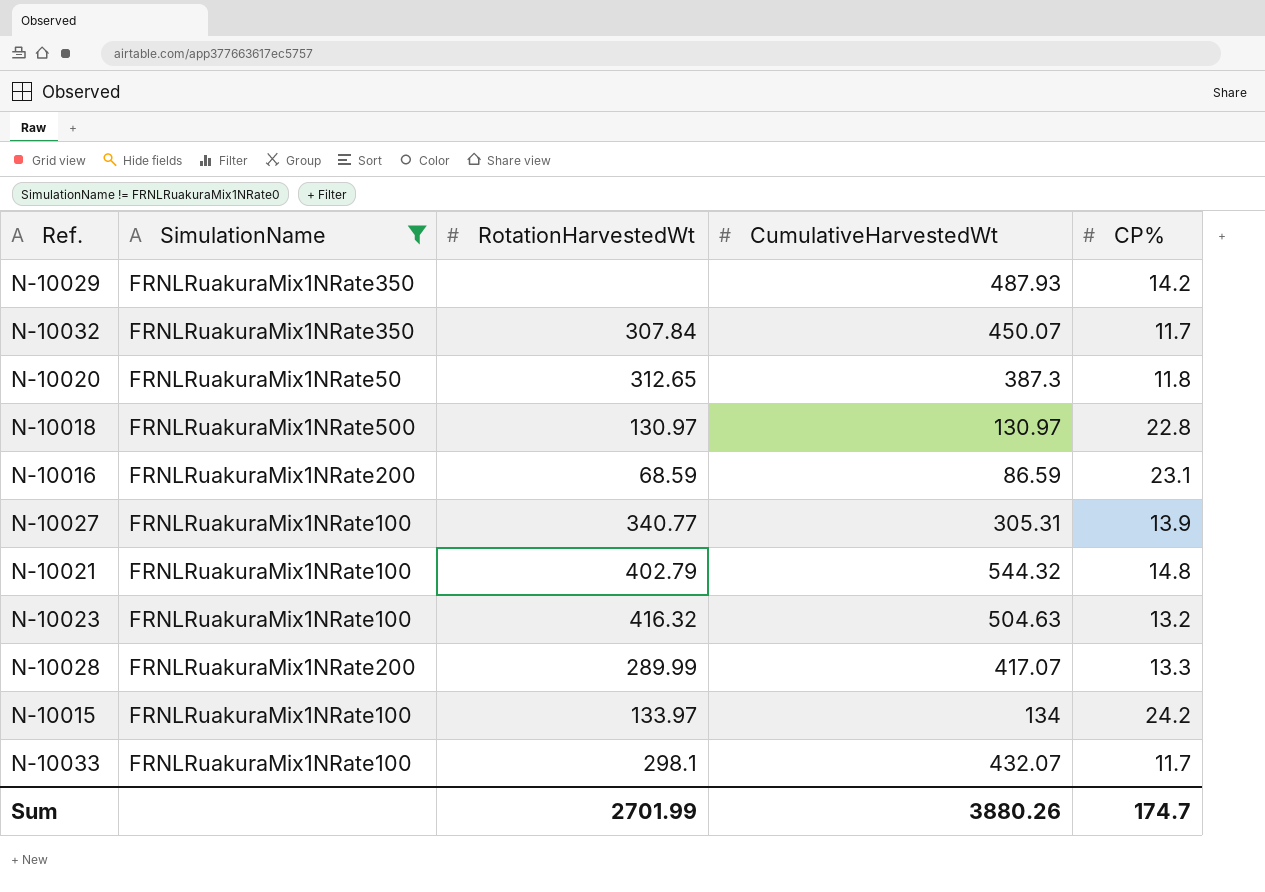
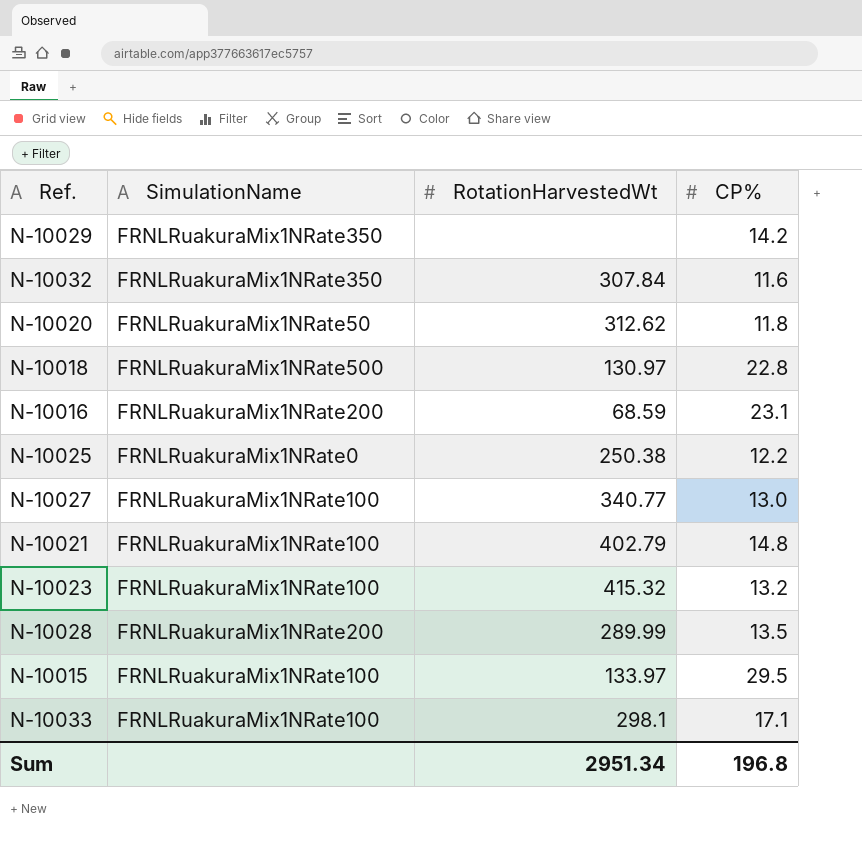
filter: SimulationName != FRNLRuakuraMix1NRate0 -> none
column CumulativeHarvestedWt | position: 4 -> none
N-10032 | CP%: 11.7 -> 11.6
N-10020 | RotationHarvestedWt: 312.65 -> 312.62
N-10027 | CP%: 13.9 -> 13.0
N-10023 | RotationHarvestedWt: 416.32 -> 415.32
N-10028 | CP%: 13.3 -> 13.5
N-10015 | CP%: 24.2 -> 29.5
N-10033 | CP%: 11.7 -> 17.1
Sum | RotationHarvestedWt: 2701.99 -> 2951.34
Sum | CP%: 174.7 -> 196.8

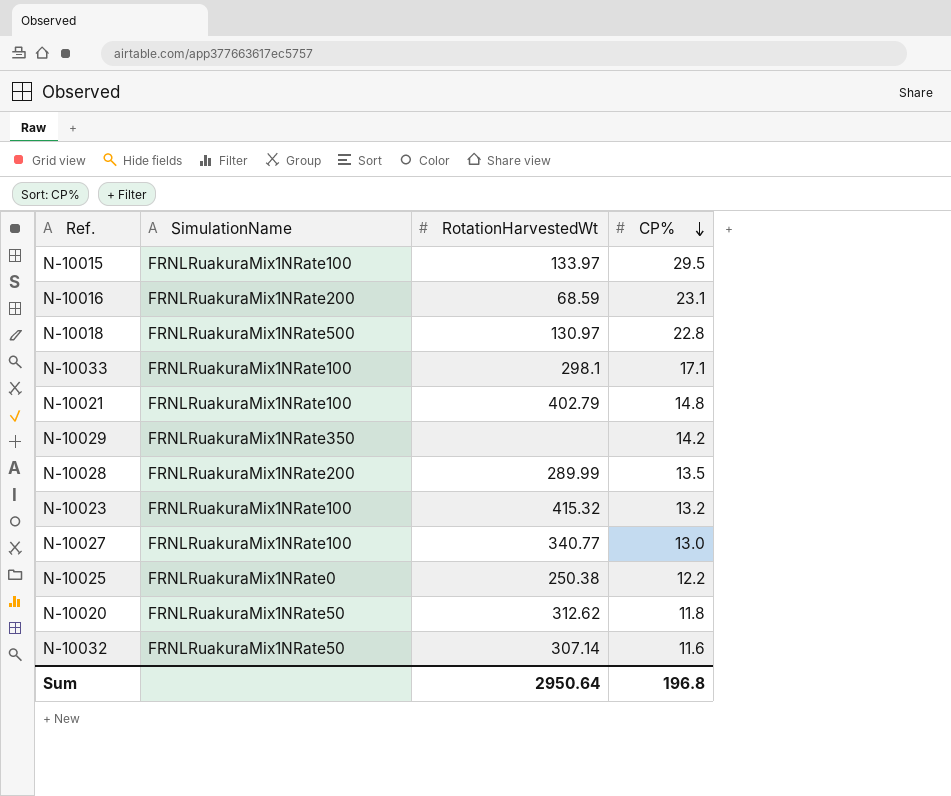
row order: none -> CP% descending
N-10032 | SimulationName: FRNLRuakuraMix1NRate350 -> FRNLRuakuraMix1NRate50
N-10032 | RotationHarvestedWt: 307.84 -> 307.14
Sum | RotationHarvestedWt: 2951.34 -> 2950.64

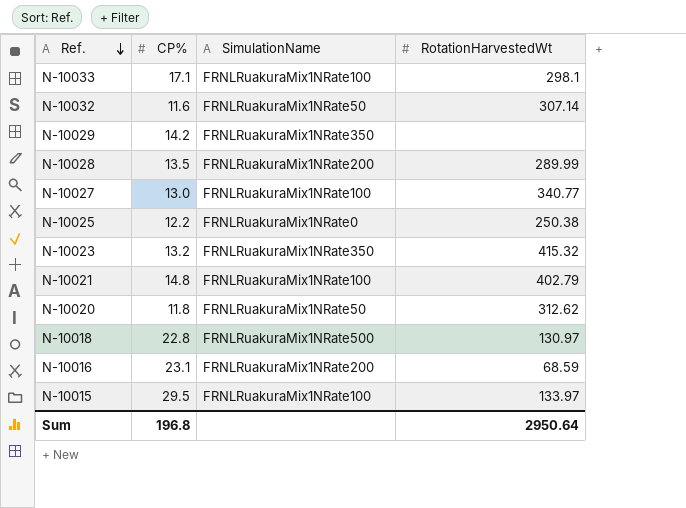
row order: CP% descending -> Ref. descending
column CP% | position: 4 -> 2
N-10023 | SimulationName: FRNLRuakuraMix1NRate100 -> FRNLRuakuraMix1NRate350

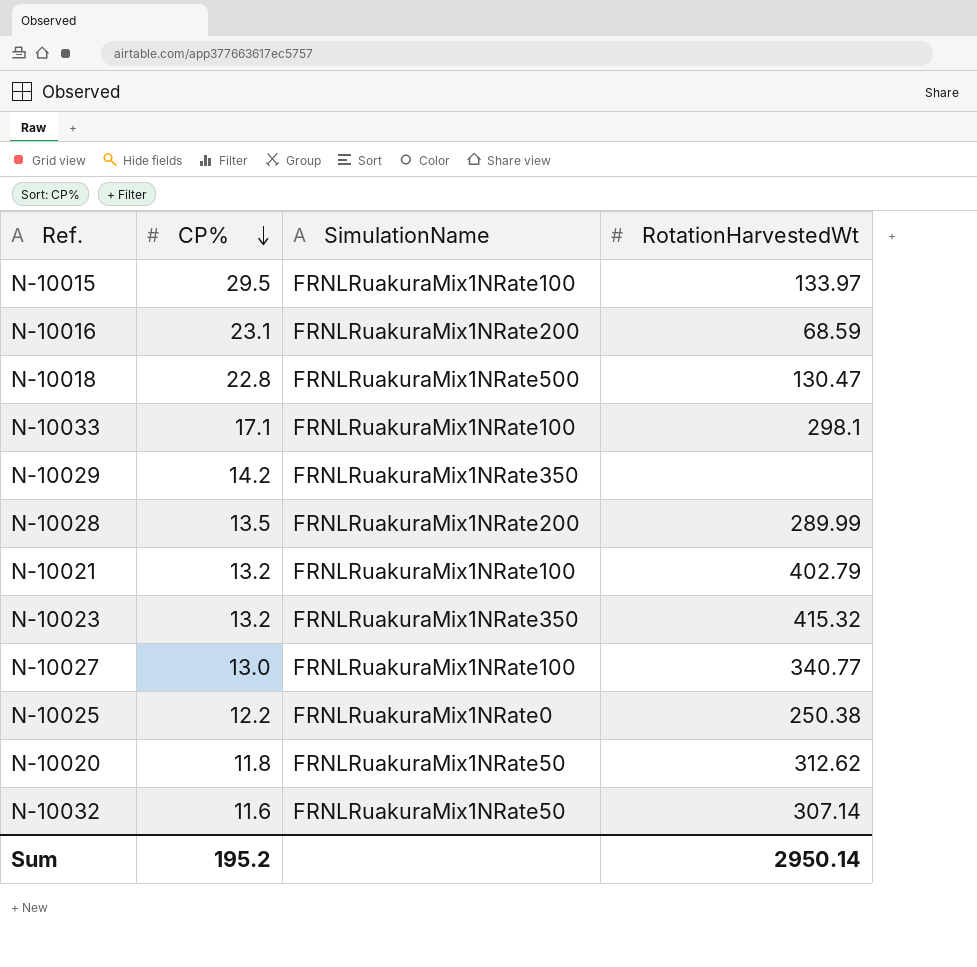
row order: Ref. descending -> CP% descending
N-10018 | RotationHarvestedWt: 130.97 -> 130.47
N-10021 | CP%: 14.8 -> 13.2
Sum | CP%: 196.8 -> 195.2
Sum | RotationHarvestedWt: 2950.64 -> 2950.14

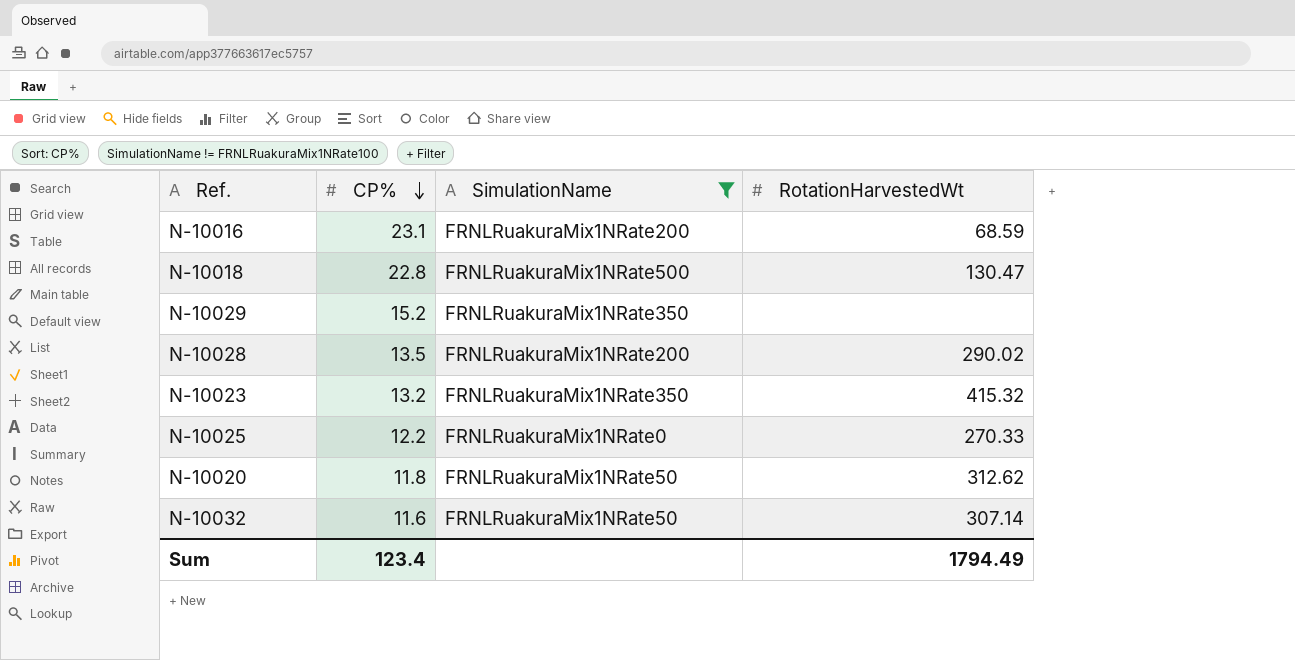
filter: none -> SimulationName != FRNLRuakuraMix1NRate100
N-10029 | CP%: 14.2 -> 15.2
N-10028 | RotationHarvestedWt: 289.99 -> 290.02
N-10025 | RotationHarvestedWt: 250.38 -> 270.33
Sum | CP%: 195.2 -> 123.4
Sum | RotationHarvestedWt: 2950.14 -> 1794.49

